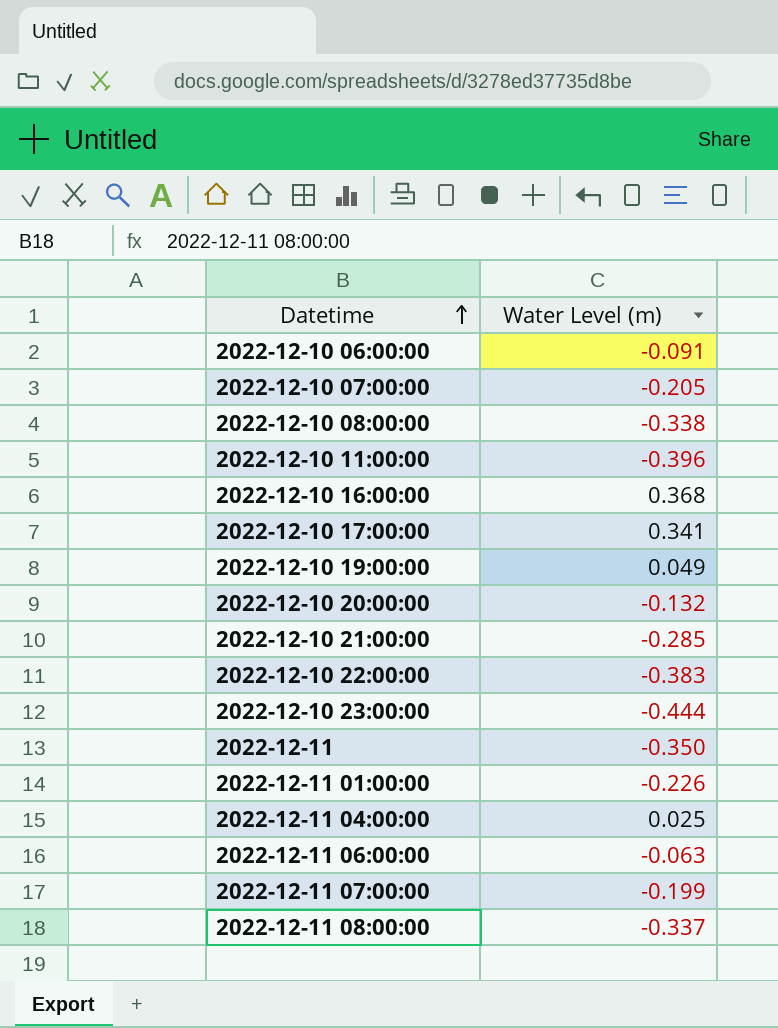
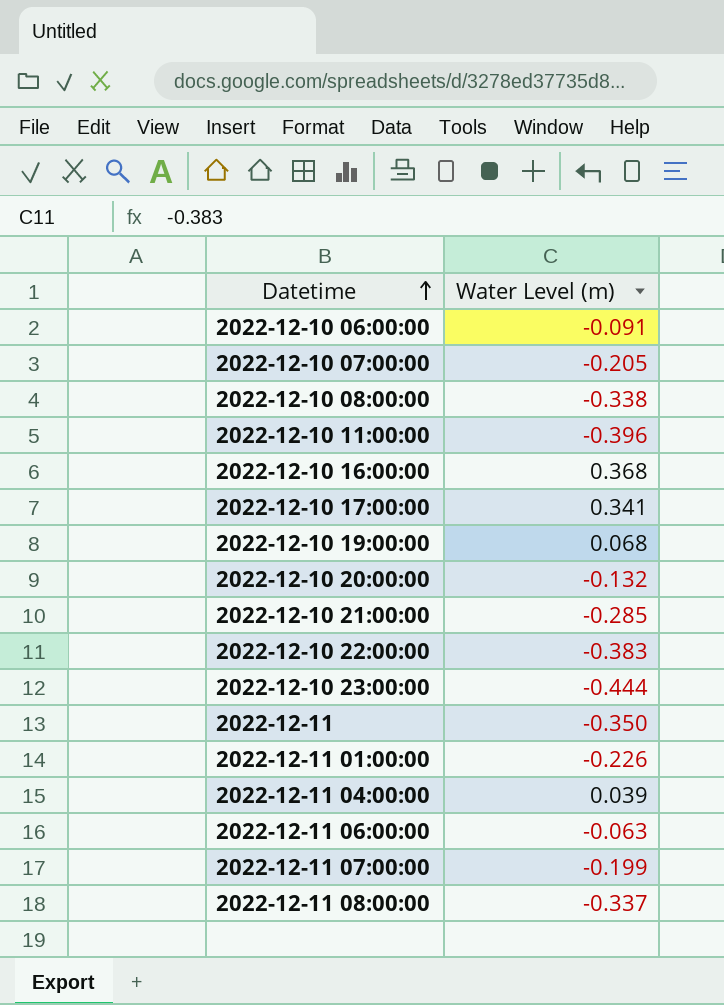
2022-12-10 19:00:00 | Water Level (m): 0.049 -> 0.068
2022-12-11 04:00:00 | Water Level (m): 0.025 -> 0.039

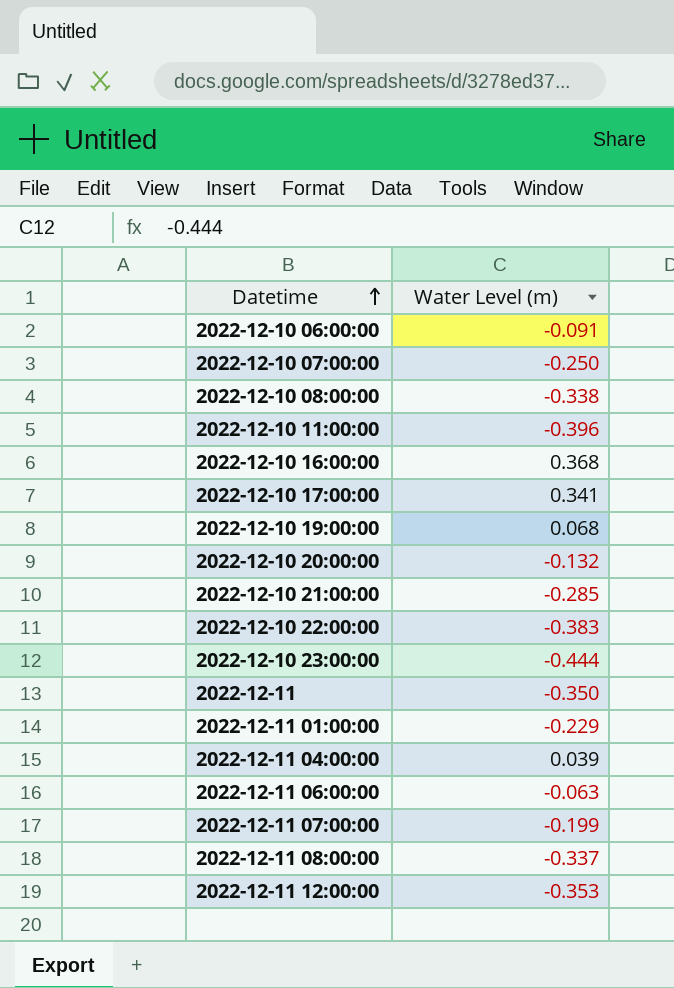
2022-12-10 07:00:00 | Water Level (m): -0.205 -> -0.250
2022-12-11 01:00:00 | Water Level (m): -0.226 -> -0.229
row 2022-12-11 12:00:00: none -> -0.353

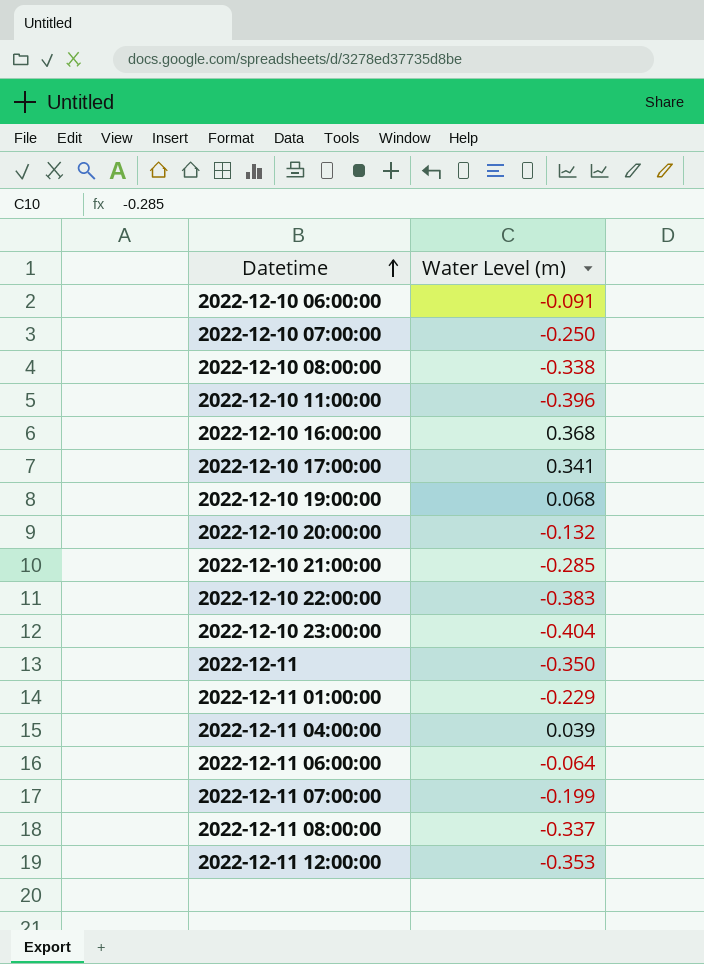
2022-12-10 23:00:00 | Water Level (m): -0.444 -> -0.404
2022-12-11 06:00:00 | Water Level (m): -0.063 -> -0.064

